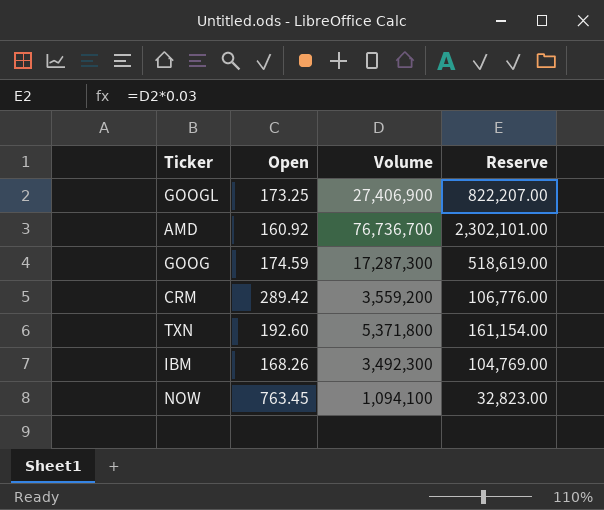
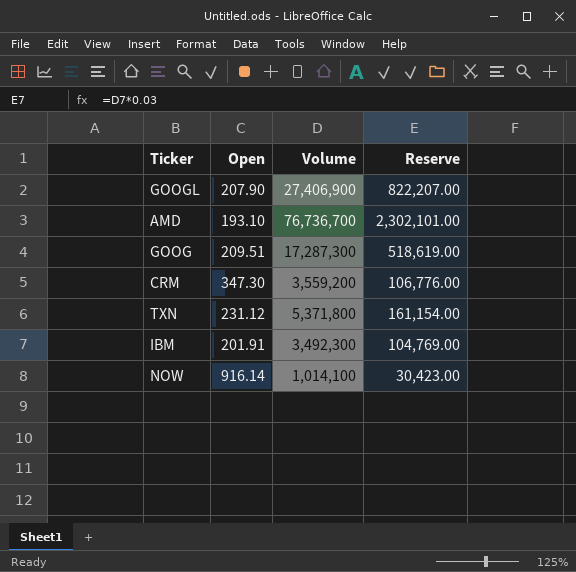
GOOGL | Open: 173.25 -> 207.90
AMD | Open: 160.92 -> 193.10
GOOG | Open: 174.59 -> 209.51
CRM | Open: 289.42 -> 347.30
TXN | Open: 192.60 -> 231.12
IBM | Open: 168.26 -> 201.91
NOW | Open: 763.45 -> 916.14
NOW | Volume: 1,094,100 -> 1,014,100
NOW | Reserve: 32,823.00 -> 30,423.00

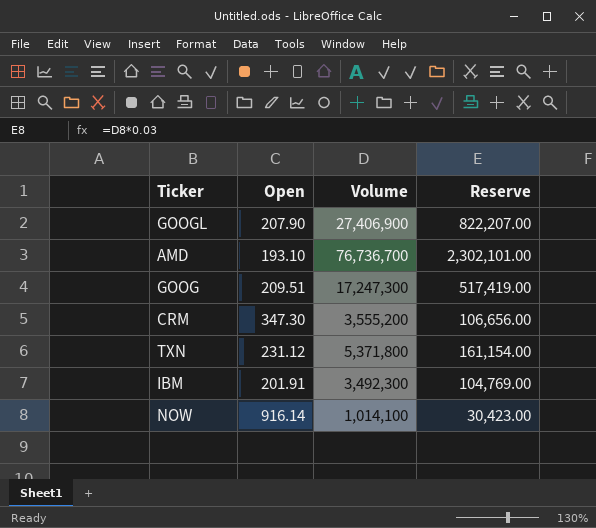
GOOG | Volume: 17,287,300 -> 17,247,300
GOOG | Reserve: 518,619.00 -> 517,419.00
CRM | Volume: 3,559,200 -> 3,555,200
CRM | Reserve: 106,776.00 -> 106,656.00

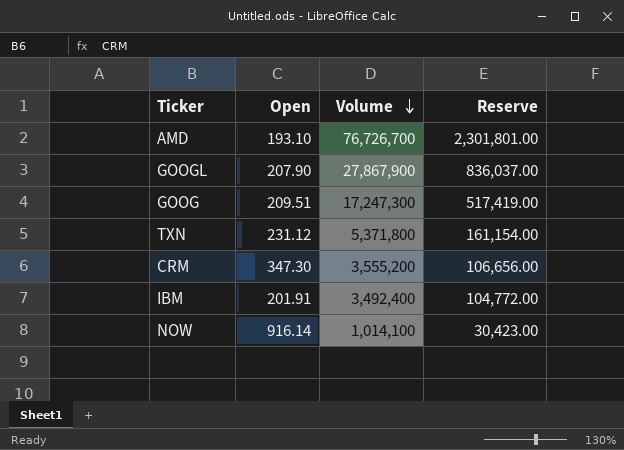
row order: none -> Volume descending
AMD | Volume: 76,736,700 -> 76,726,700
AMD | Reserve: 2,302,101.00 -> 2,301,801.00
GOOGL | Volume: 27,406,900 -> 27,867,900
GOOGL | Reserve: 822,207.00 -> 836,037.00
IBM | Volume: 3,492,300 -> 3,492,400
IBM | Reserve: 104,769.00 -> 104,772.00

